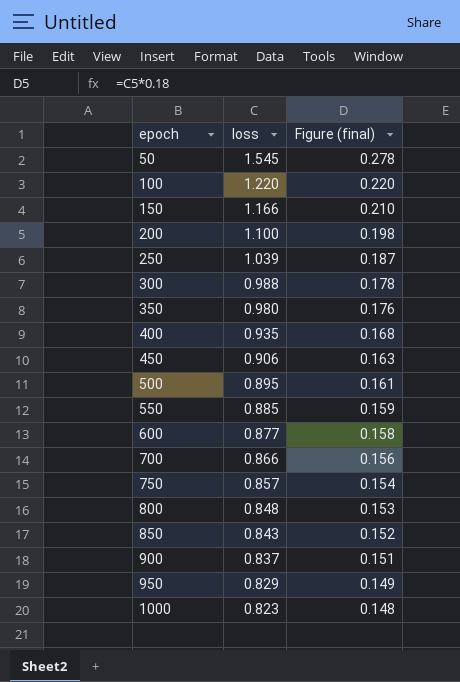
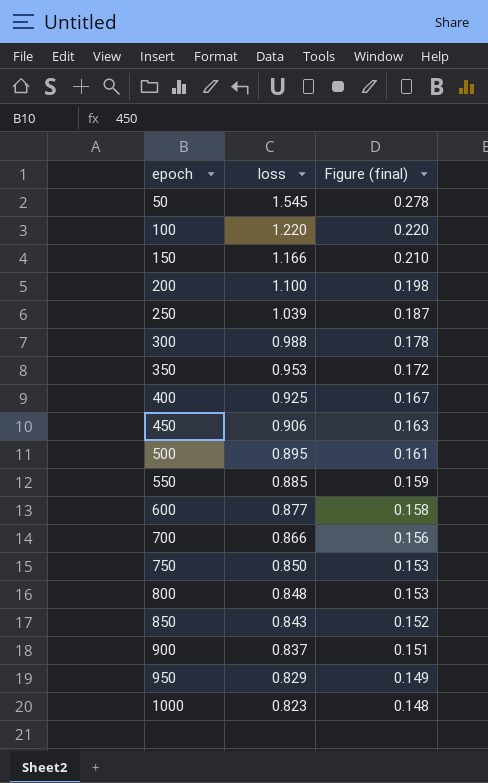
350 | loss: 0.980 -> 0.953
350 | Figure (final): 0.176 -> 0.172
400 | loss: 0.935 -> 0.925
400 | Figure (final): 0.168 -> 0.167
750 | loss: 0.857 -> 0.850
750 | Figure (final): 0.154 -> 0.153

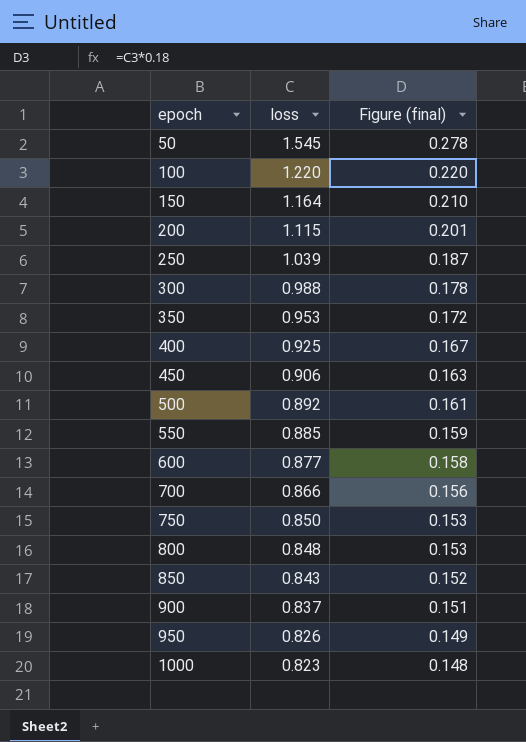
150 | loss: 1.166 -> 1.164
200 | loss: 1.100 -> 1.115
200 | Figure (final): 0.198 -> 0.201
500 | loss: 0.895 -> 0.892
950 | loss: 0.829 -> 0.826

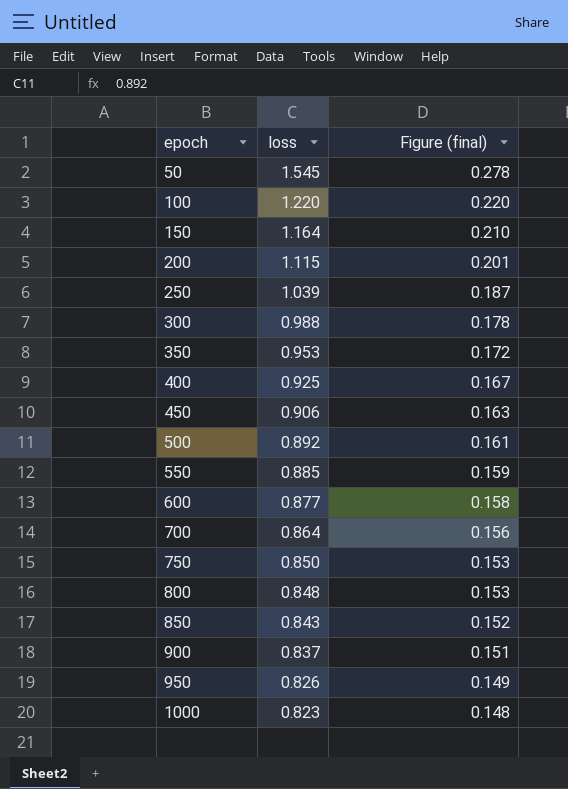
700 | loss: 0.866 -> 0.864

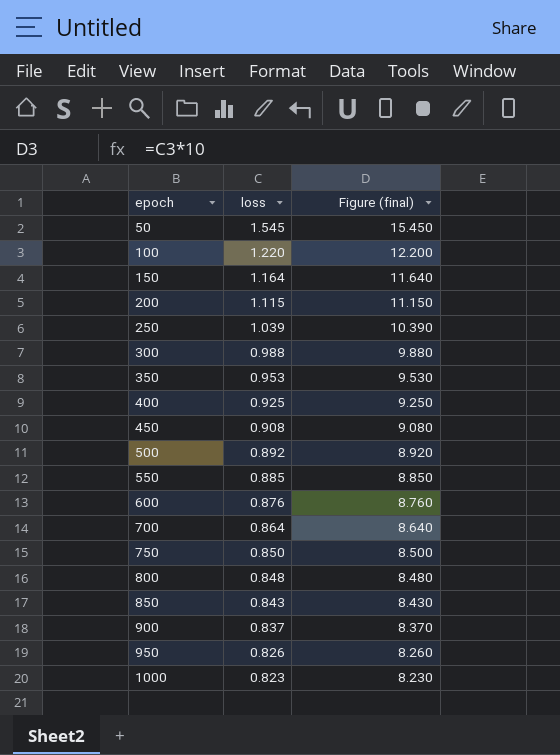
column Figure (final) | formula: [loss] * 0.18 -> [loss] * 10
450 | loss: 0.906 -> 0.908
600 | loss: 0.877 -> 0.876

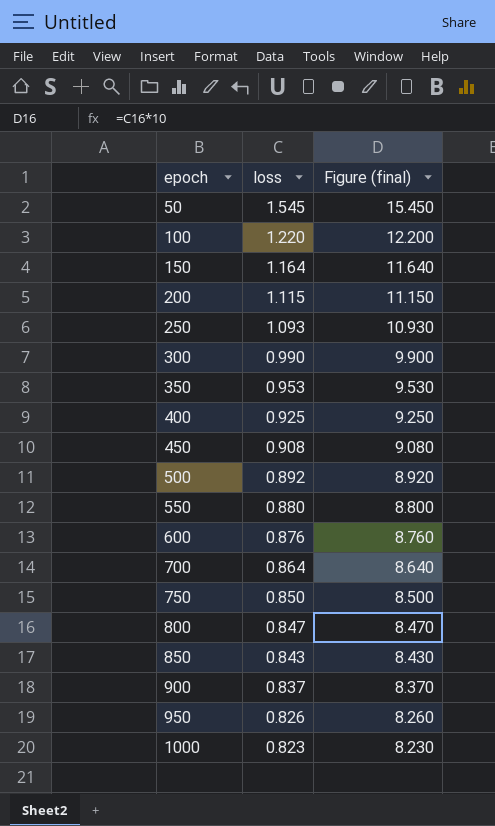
250 | loss: 1.039 -> 1.093
250 | Figure (final): 10.390 -> 10.930
300 | loss: 0.988 -> 0.990
300 | Figure (final): 9.880 -> 9.900
550 | loss: 0.885 -> 0.880
550 | Figure (final): 8.850 -> 8.800
800 | loss: 0.848 -> 0.847
800 | Figure (final): 8.480 -> 8.470

